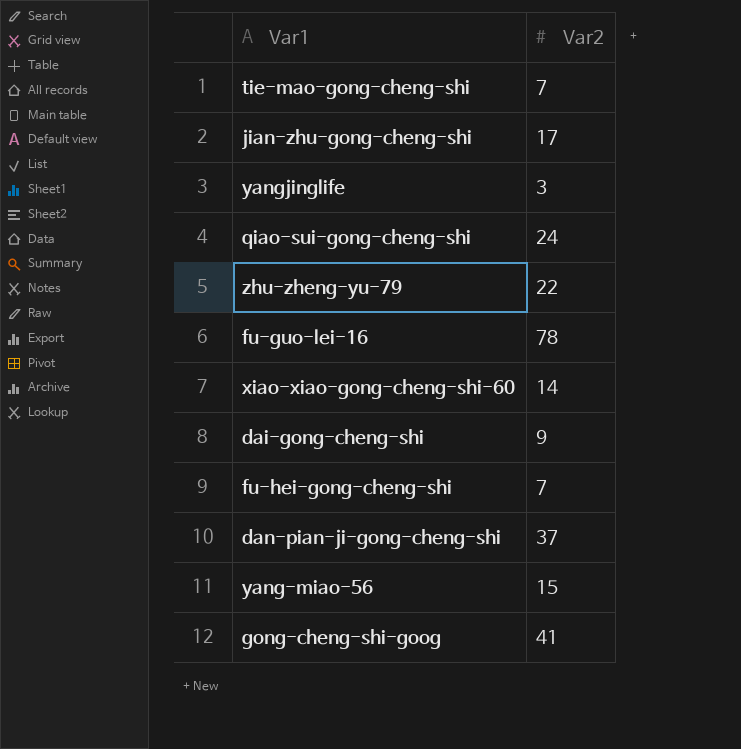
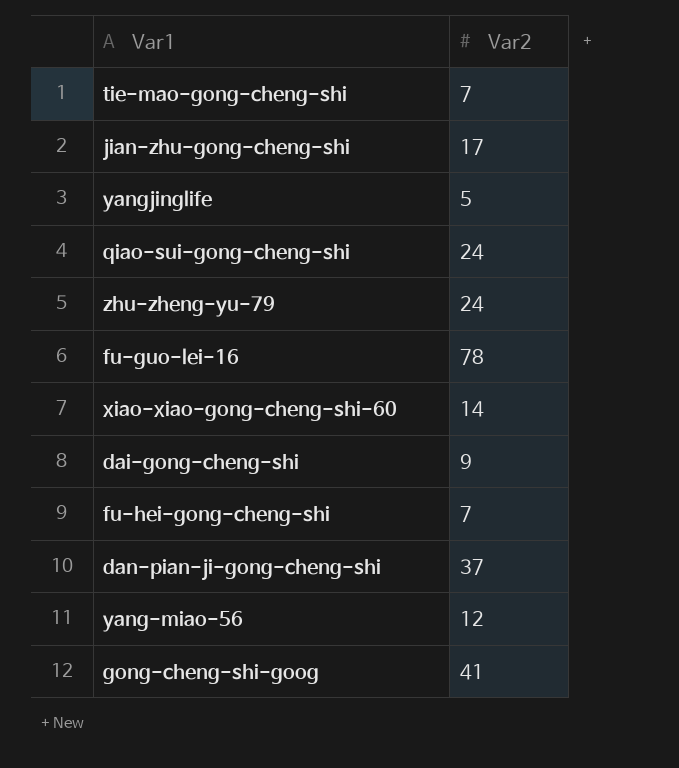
yangjinglife | Var2: 3 -> 5
zhu-zheng-yu-79 | Var2: 22 -> 24
yang-miao-56 | Var2: 15 -> 12

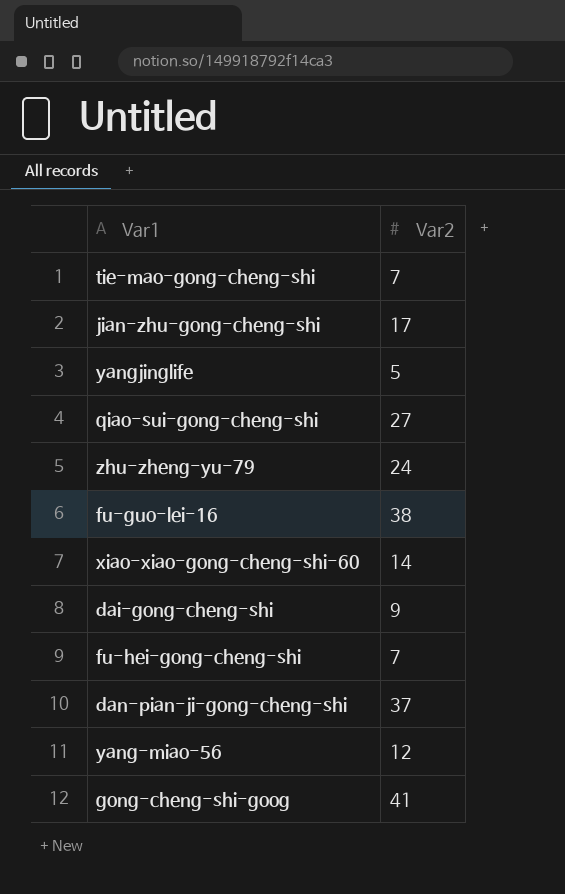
qiao-sui-gong-cheng-shi | Var2: 24 -> 27
fu-guo-lei-16 | Var2: 78 -> 38

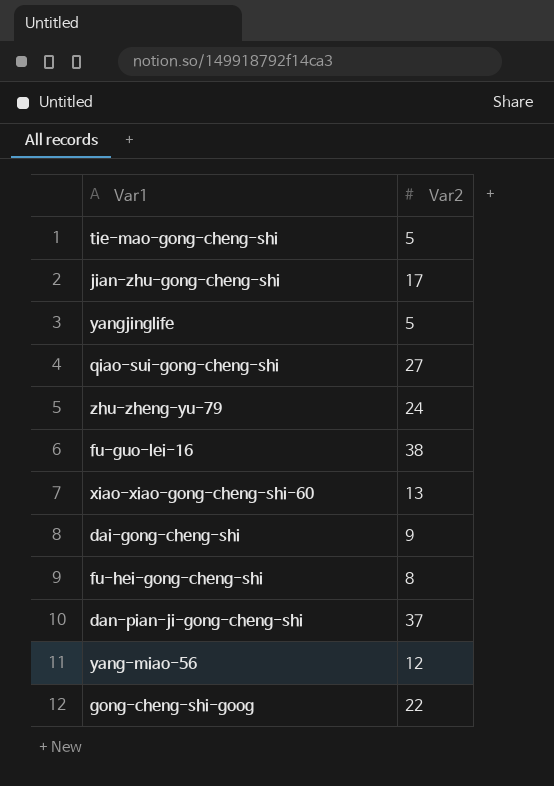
tie-mao-gong-cheng-shi | Var2: 7 -> 5
xiao-xiao-gong-cheng-shi-60 | Var2: 14 -> 13
fu-hei-gong-cheng-shi | Var2: 7 -> 8
gong-cheng-shi-goog | Var2: 41 -> 22

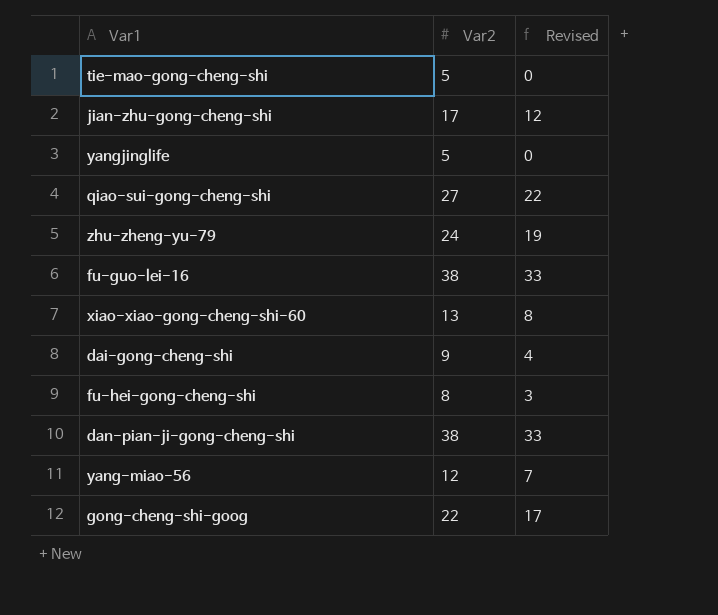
column Revised | formula: none -> [Var2] - 5
dan-pian-ji-gong-cheng-shi | Var2: 37 -> 38

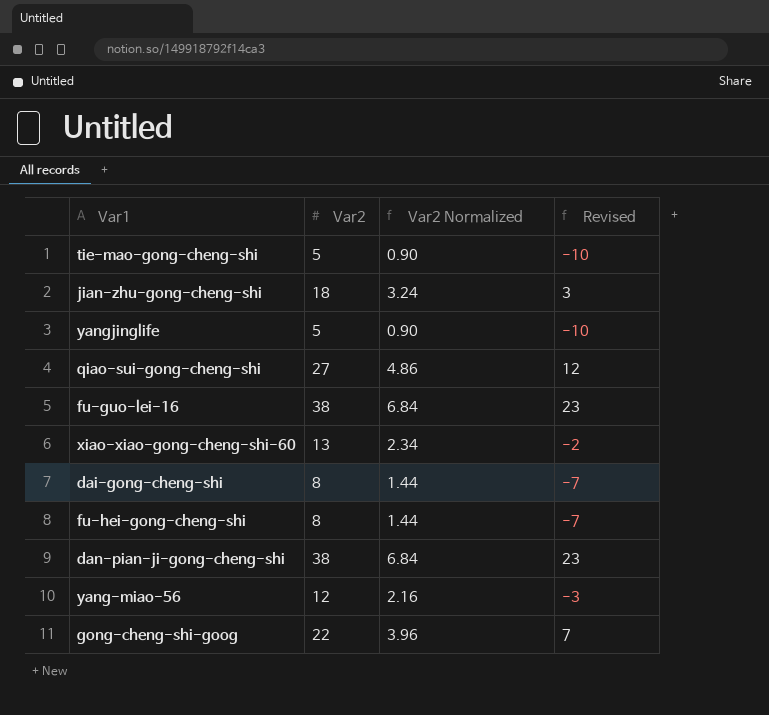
column Var2 Normalized | formula: none -> [Var2] * 0.18
column Revised | formula: [Var2] - 5 -> [Var2] - 15
row zhu-zheng-yu-79: 24 | 19 -> none
jian-zhu-gong-cheng-shi | Var2: 17 -> 18
dai-gong-cheng-shi | Var2: 9 -> 8

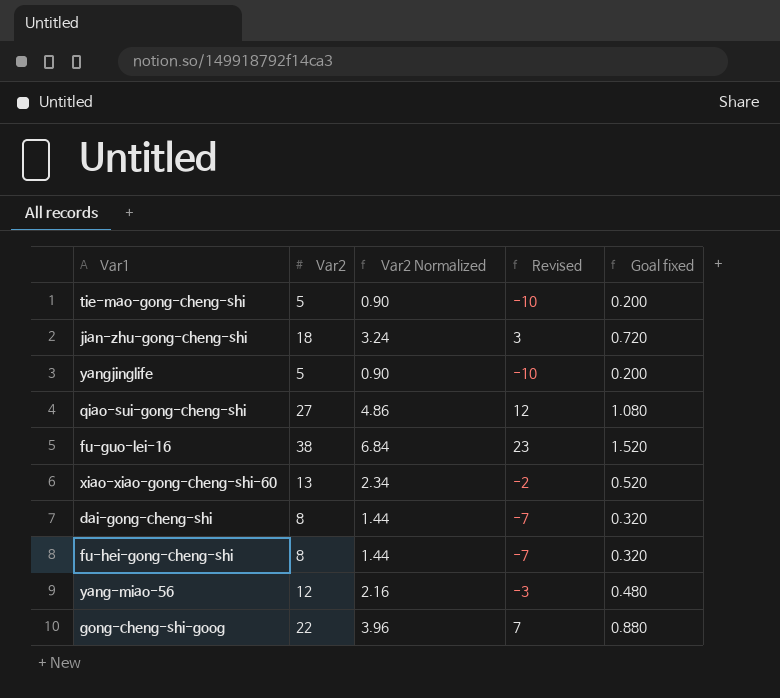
column Goal fixed | formula: none -> [Var2] * 0.04
row dan-pian-ji-gong-cheng-shi: 38 | 6.84 | 23 -> none

